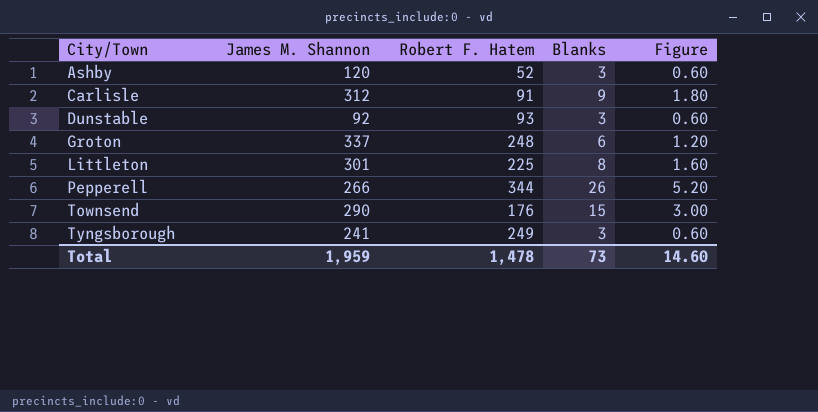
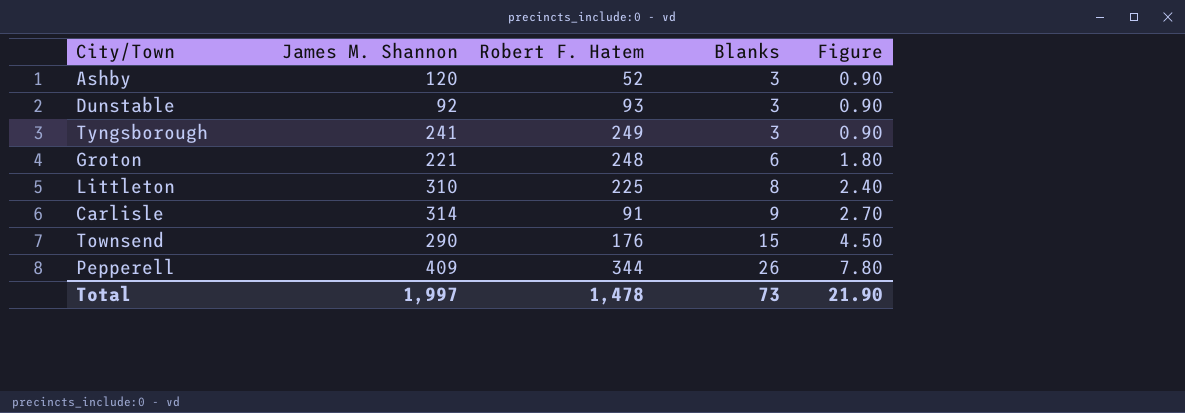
row order: City/Town ascending -> Blanks ascending
column Figure | formula: [Blanks] * 0.2 -> [Blanks] * 0.3
Groton | James M. Shannon: 337 -> 221
Littleton | James M. Shannon: 301 -> 310
Carlisle | James M. Shannon: 312 -> 314
Pepperell | James M. Shannon: 266 -> 409
Total | James M. Shannon: 1,959 -> 1,997
Total | Figure: 14.60 -> 21.90

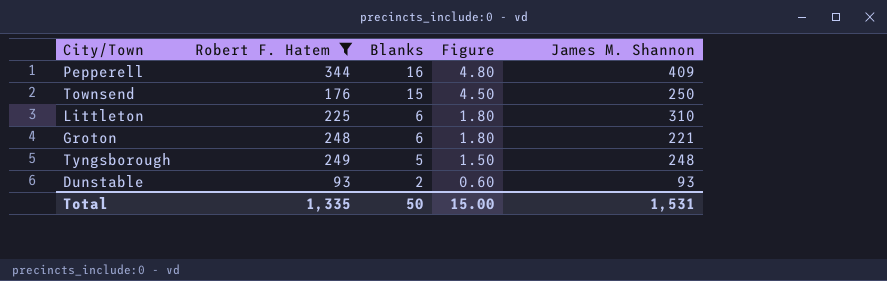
filter: none -> Robert F. Hatem >= 93
row order: Blanks ascending -> Blanks descending
column James M. Shannon | position: 2 -> 5
Pepperell | Blanks: 26 -> 16
Pepperell | Figure: 7.80 -> 4.80
Townsend | James M. Shannon: 290 -> 250
Littleton | Blanks: 8 -> 6
Littleton | Figure: 2.40 -> 1.80
Tyngsborough | Blanks: 3 -> 5
Tyngsborough | Figure: 0.90 -> 1.50
Tyngsborough | James M. Shannon: 241 -> 248
Dunstable | Blanks: 3 -> 2
Dunstable | Figure: 0.90 -> 0.60
Dunstable | James M. Shannon: 92 -> 93
Total | Robert F. Hatem: 1,478 -> 1,335
Total | Blanks: 73 -> 50
Total | Figure: 21.90 -> 15.00
Total | James M. Shannon: 1,997 -> 1,531

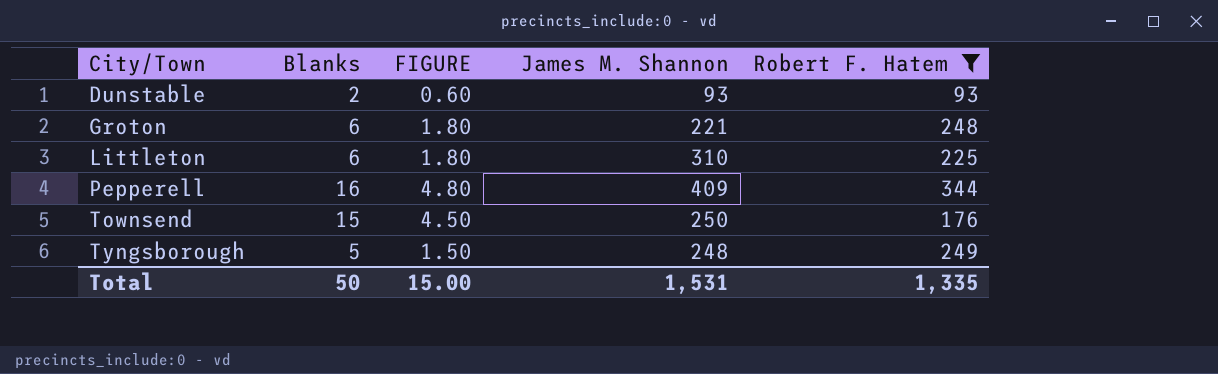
row order: Blanks descending -> City/Town ascending
column name: Figure -> FIGURE
column Robert F. Hatem | position: 2 -> 5

